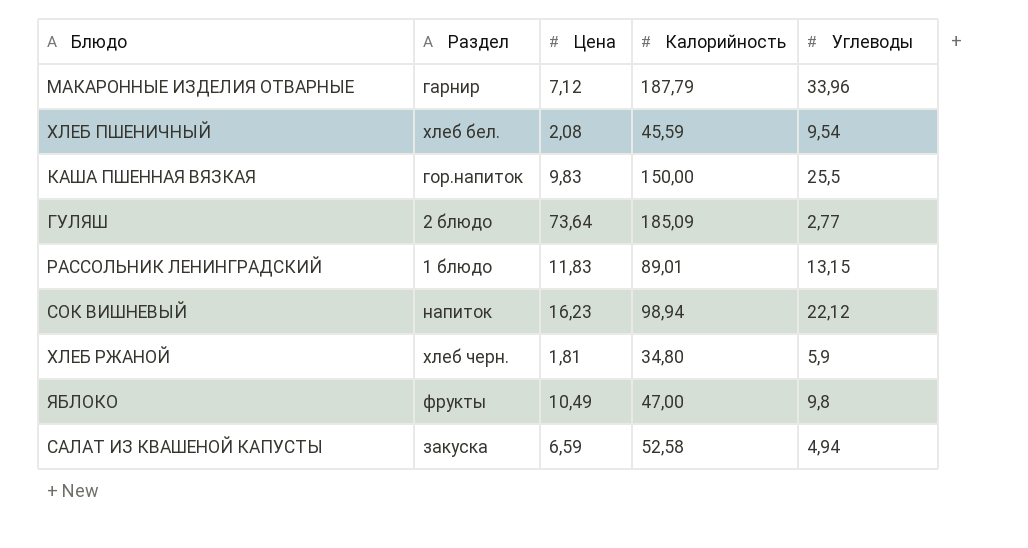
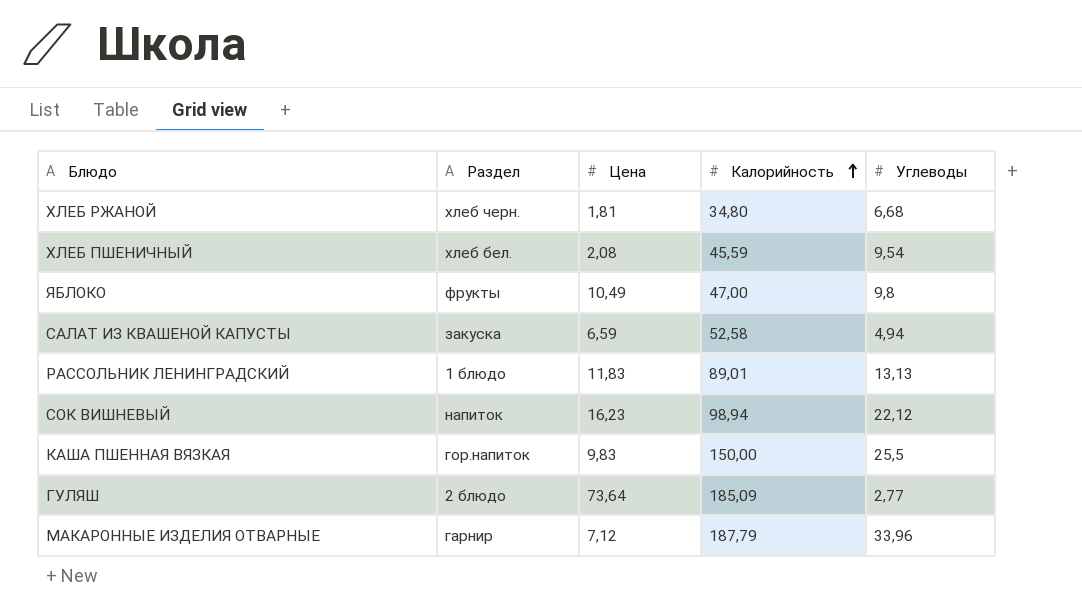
row order: none -> Калорийность ascending
ХЛЕБ РЖАНОЙ | Углеводы: 5,9 -> 6,68
РАССОЛЬНИК ЛЕНИНГРАДСКИЙ | Углеводы: 13,15 -> 13,13

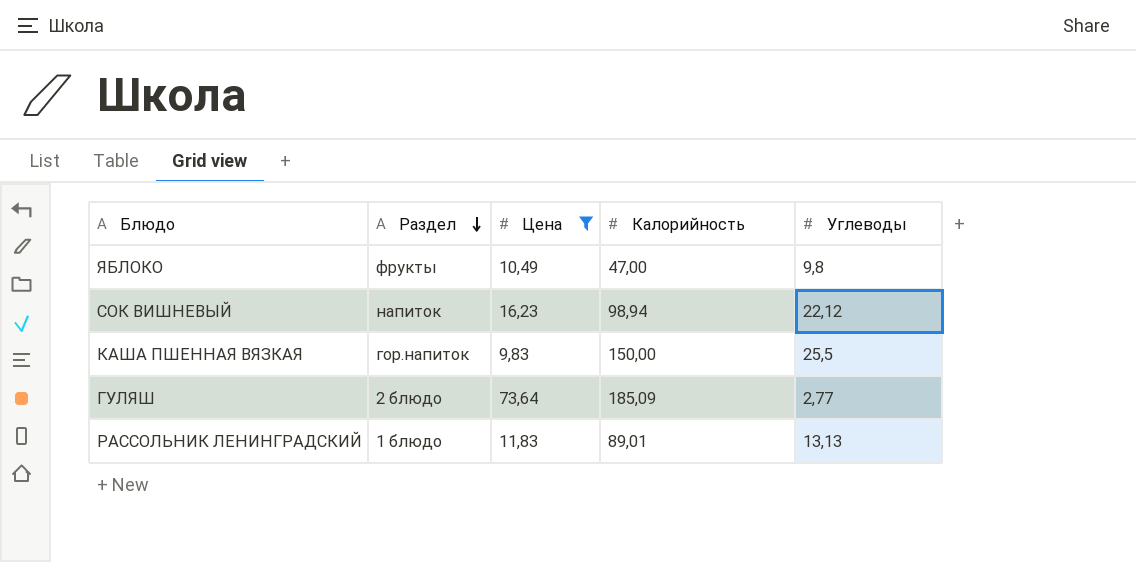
filter: none -> Цена >= 9,83
row order: Калорийность ascending -> Раздел descending

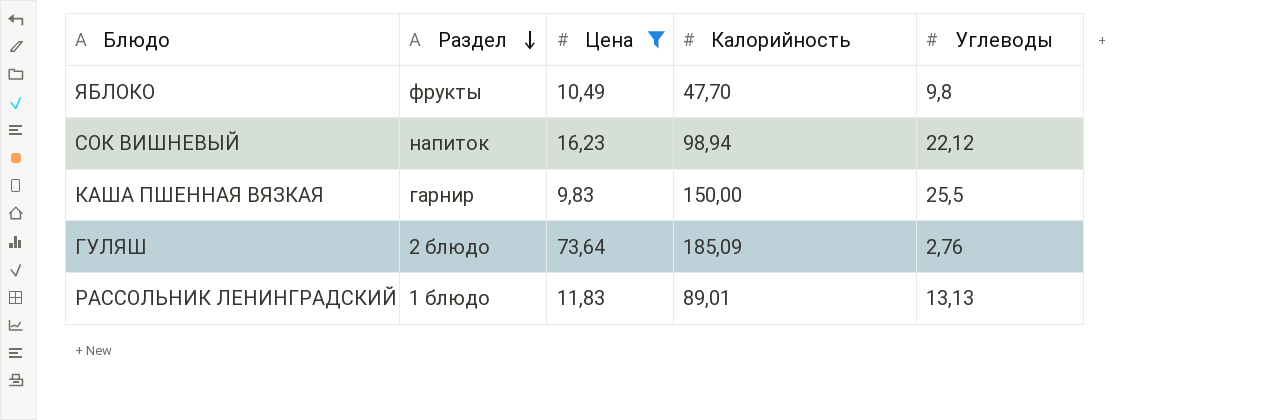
ЯБЛОКО | Калорийность: 47,00 -> 47,70
КАША ПШЕННАЯ ВЯЗКАЯ | Раздел: гор.напиток -> гарнир
ГУЛЯШ | Углеводы: 2,77 -> 2,76

